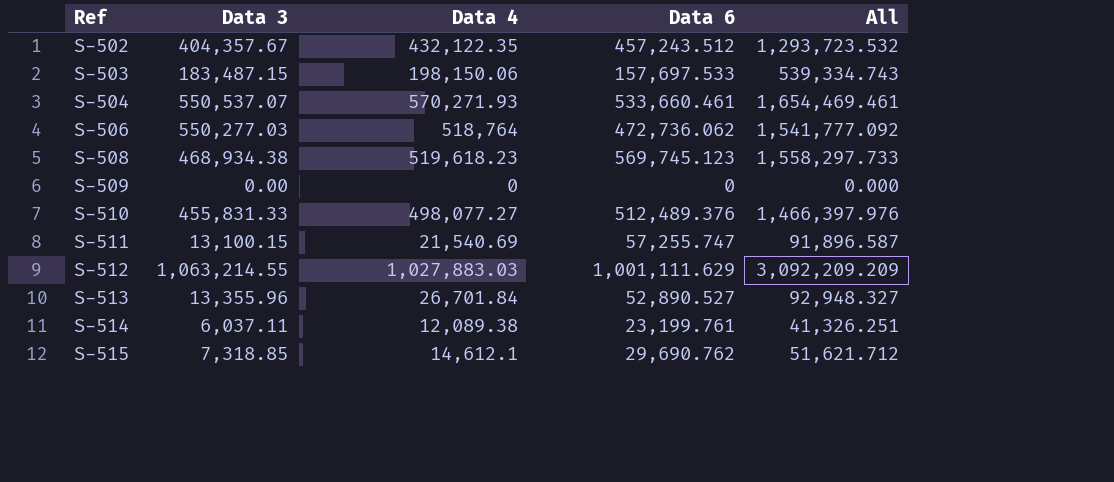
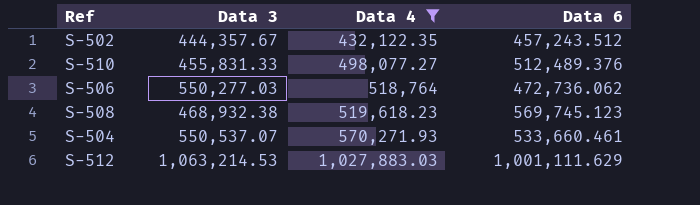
filter: none -> Data 4 >= 432,122.35
row order: Ref ascending -> Data 4 ascending
column All | formula: [Data 3] + [Data 4] + [Data 6] -> none
S-502 | Data 3: 404,357.67 -> 444,357.67
S-508 | Data 3: 468,934.38 -> 468,932.38
S-512 | Data 3: 1,063,214.55 -> 1,063,214.53

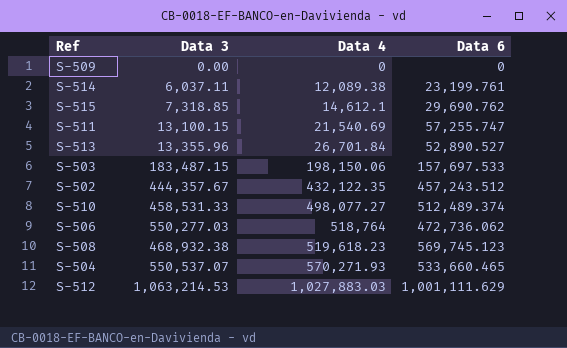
filter: Data 4 >= 432,122.35 -> none
S-510 | Data 3: 455,831.33 -> 458,531.33
S-510 | Data 6: 512,489.376 -> 512,489.374
S-504 | Data 6: 533,660.461 -> 533,660.465

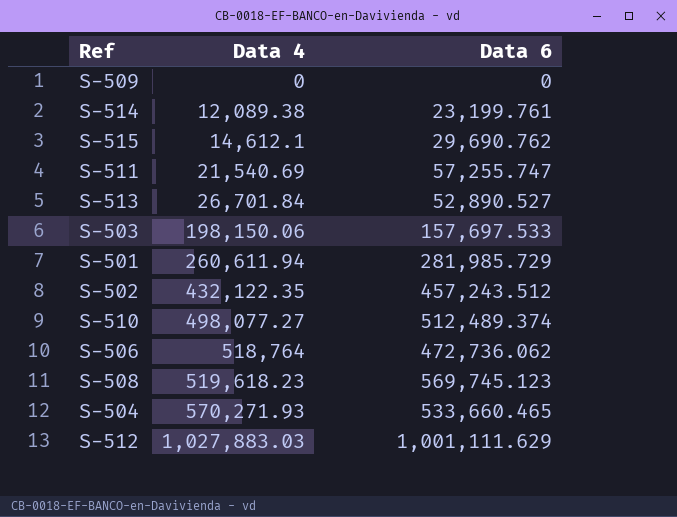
column Data 3 | position: 2 -> none
row S-501: none -> 260,611.94 | 281,985.729

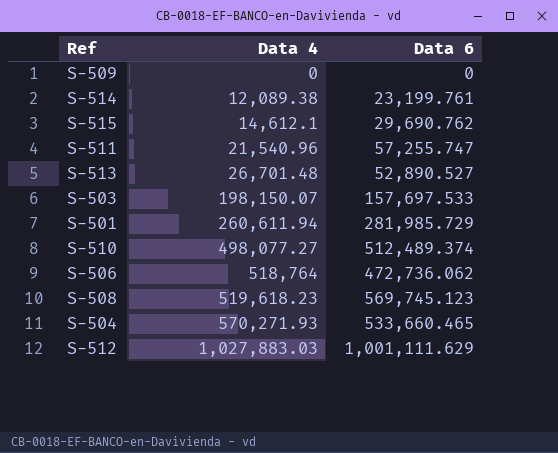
row S-502: 432,122.35 | 457,243.512 -> none
S-511 | Data 4: 21,540.69 -> 21,540.96
S-513 | Data 4: 26,701.84 -> 26,701.48
S-503 | Data 4: 198,150.06 -> 198,150.07

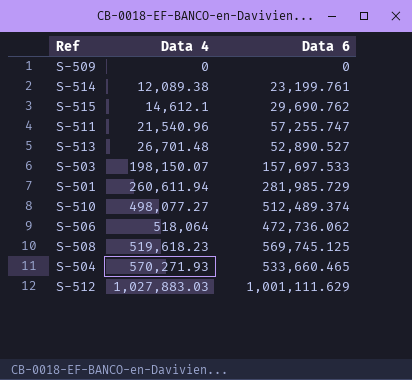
S-506 | Data 4: 518,764 -> 518,064
S-508 | Data 6: 569,745.123 -> 569,745.125

